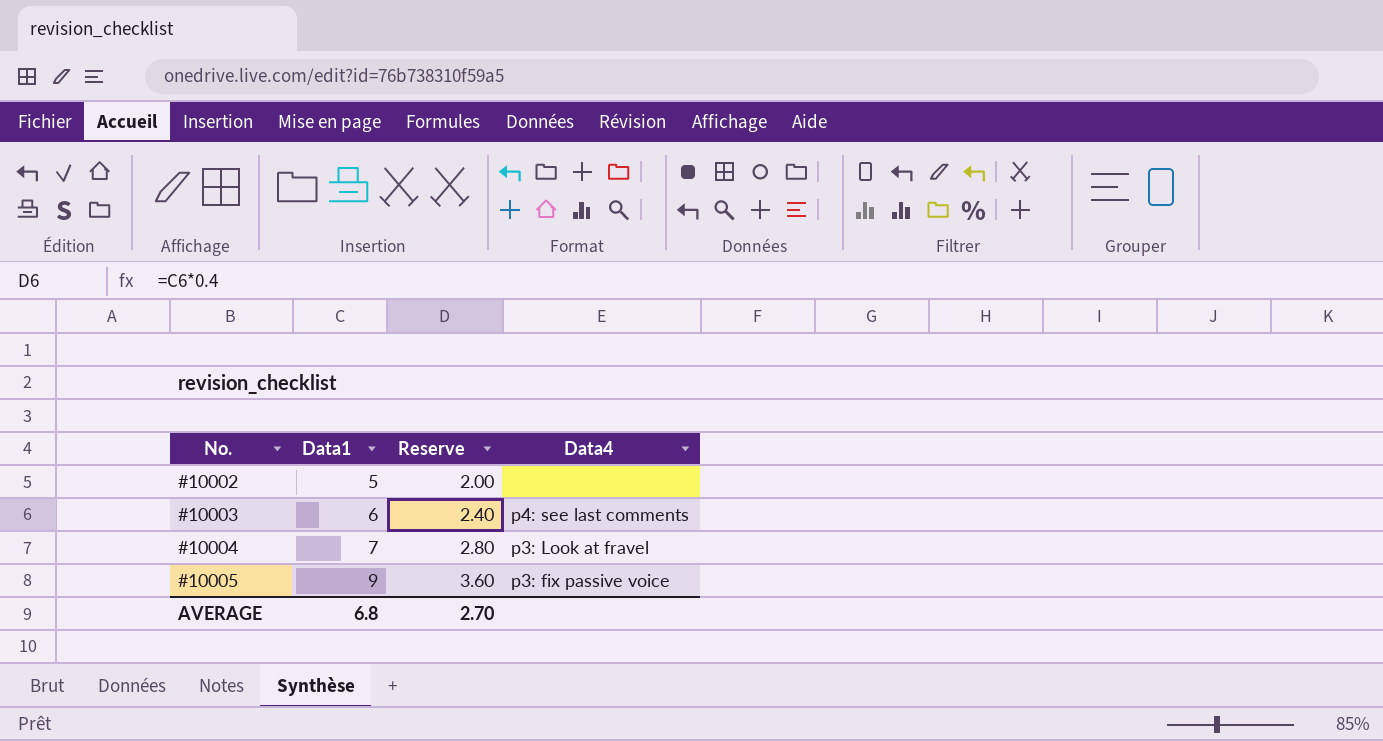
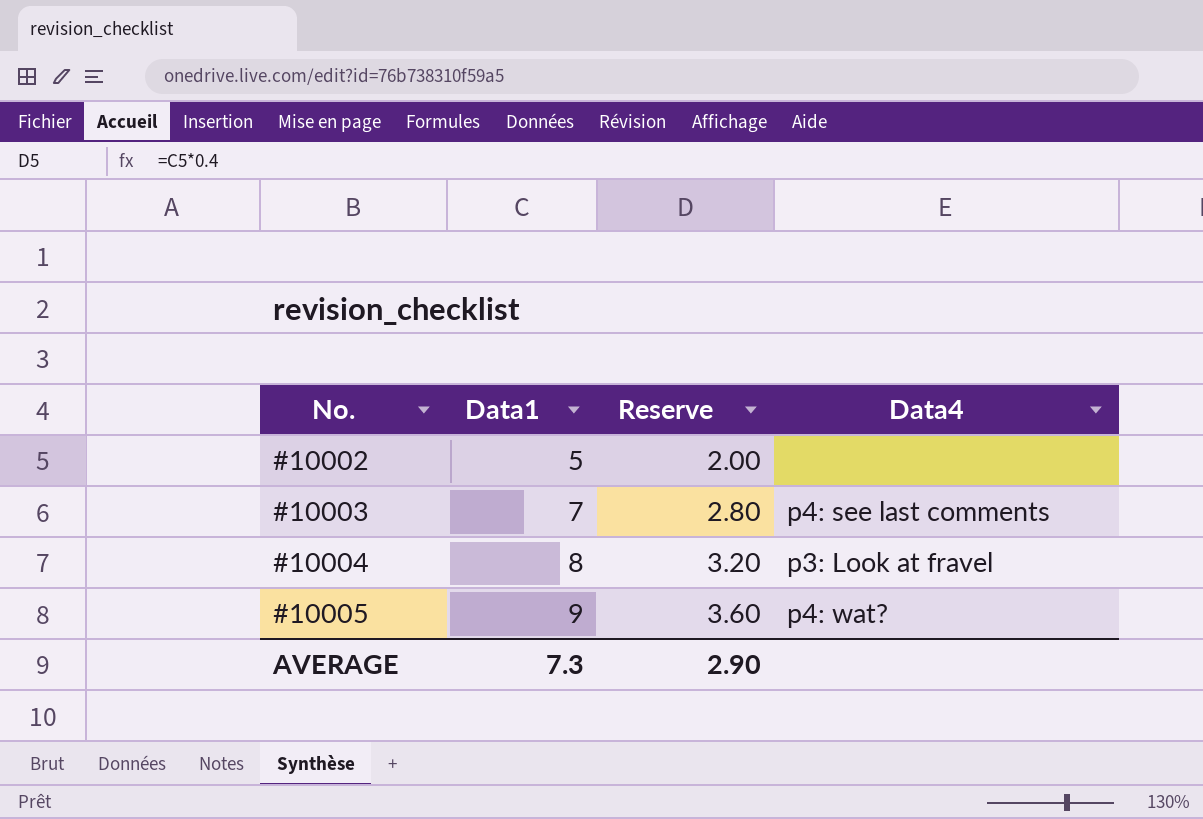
#10003 | Data1: 6 -> 7
#10003 | Reserve: 2.40 -> 2.80
#10004 | Data1: 7 -> 8
#10004 | Reserve: 2.80 -> 3.20
#10005 | Data4: p3: fix passive voice -> p4: wat?
AVERAGE | Data1: 6.8 -> 7.3
AVERAGE | Reserve: 2.70 -> 2.90

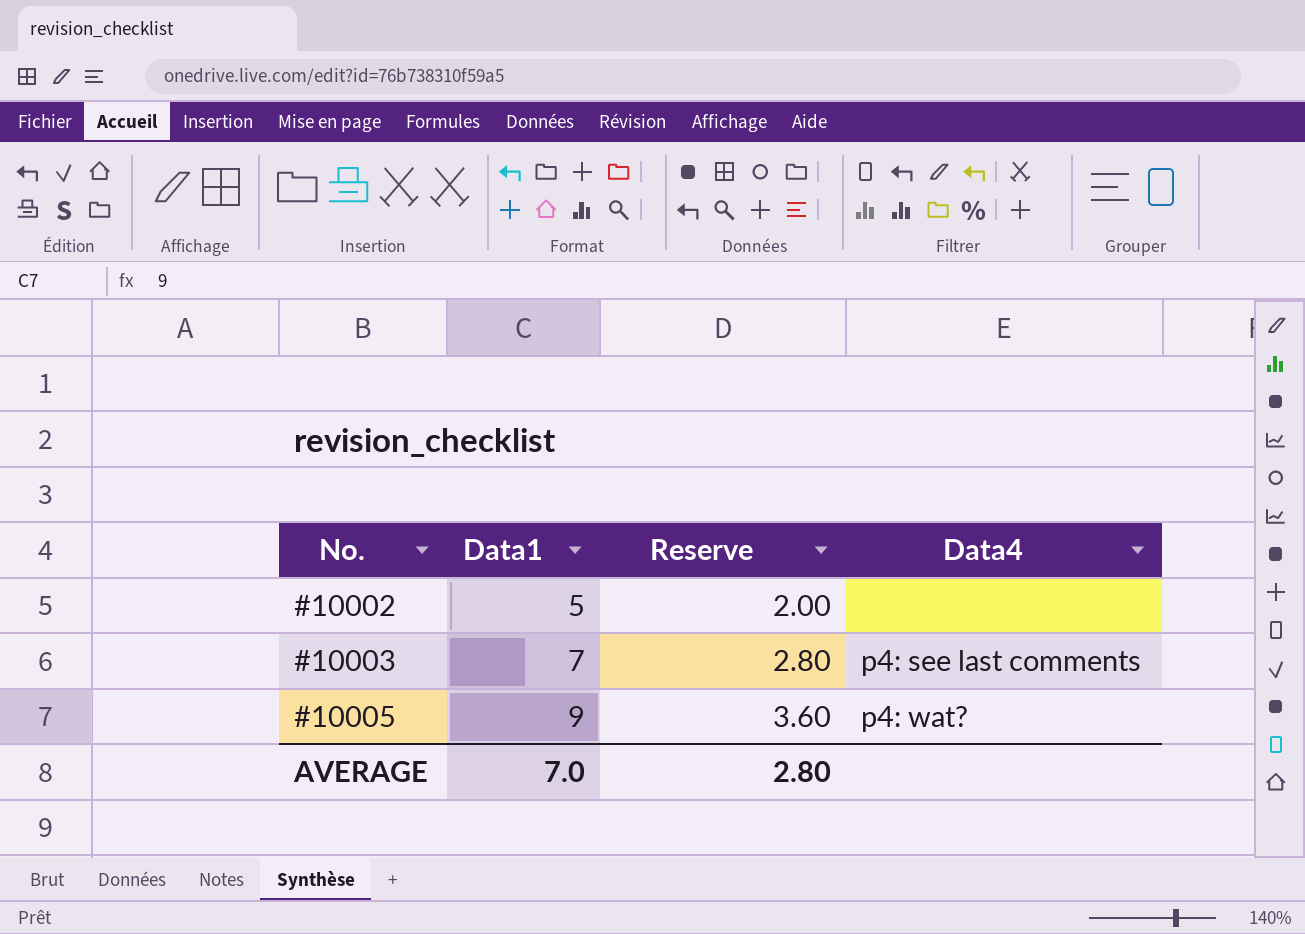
row #10004: 8 | 3.20 | p3: Look at fravel -> none
AVERAGE | Data1: 7.3 -> 7.0
AVERAGE | Reserve: 2.90 -> 2.80

